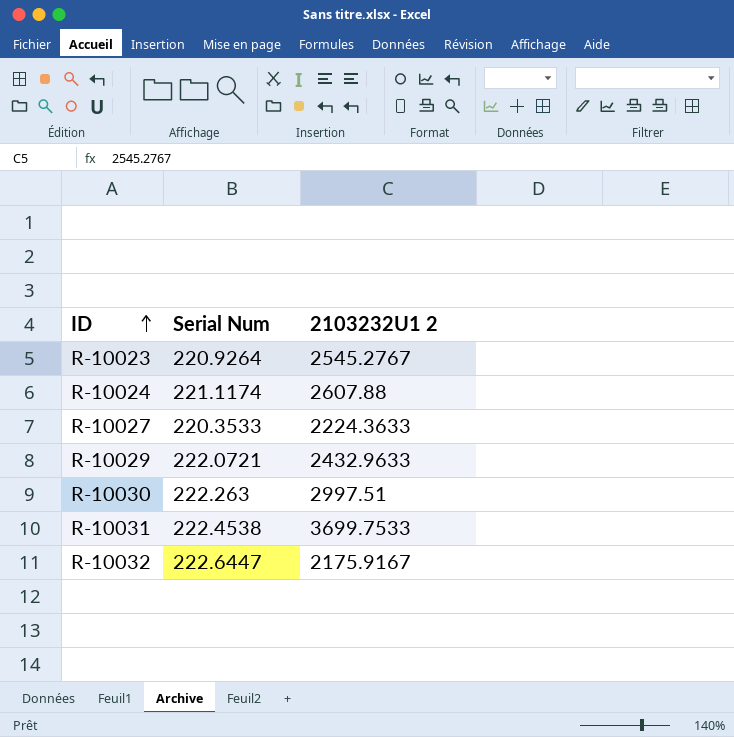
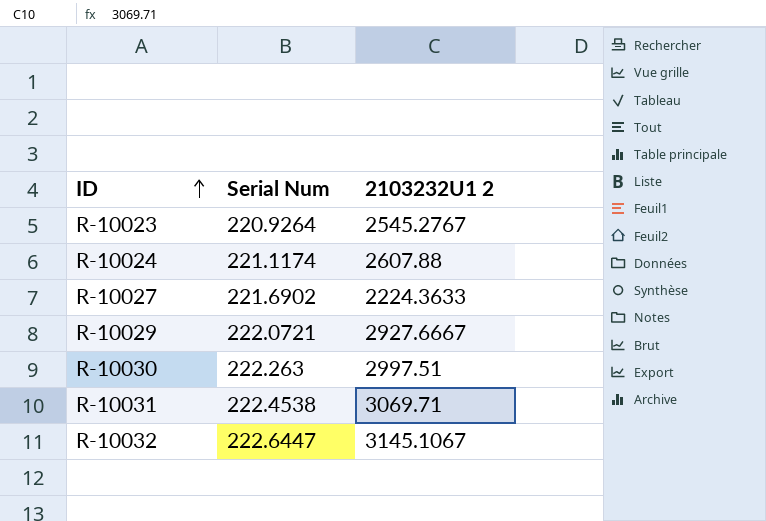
R-10027 | Serial Num: 220.3533 -> 221.6902
R-10029 | 2103232U1 2: 2432.9633 -> 2927.6667
R-10031 | 2103232U1 2: 3699.7533 -> 3069.71
R-10032 | 2103232U1 2: 2175.9167 -> 3145.1067

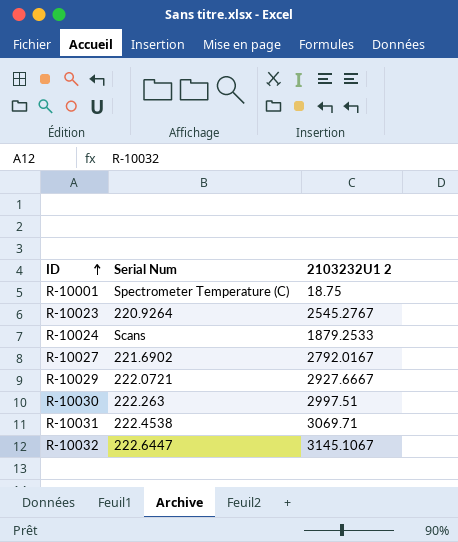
row R-10001: none -> Spectrometer Temperature (C) | 18.75
R-10024 | Serial Num: 221.1174 -> Scans
R-10024 | 2103232U1 2: 2607.88 -> 1879.2533
R-10027 | 2103232U1 2: 2224.3633 -> 2792.0167

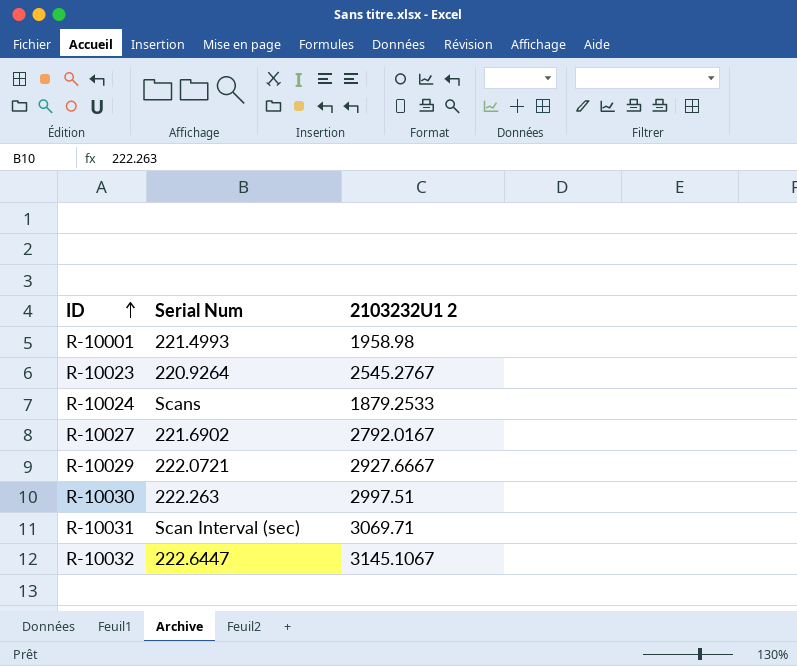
R-10001 | Serial Num: Spectrometer Temperature (C) -> 221.4993
R-10001 | 2103232U1 2: 18.75 -> 1958.98
R-10031 | Serial Num: 222.4538 -> Scan Interval (sec)

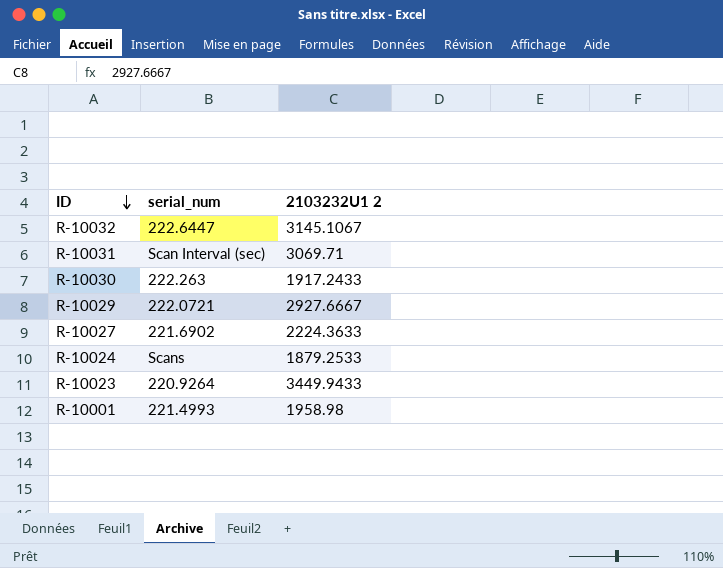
row order: ID ascending -> ID descending
column name: Serial Num -> serial_num
R-10030 | 2103232U1 2: 2997.51 -> 1917.2433
R-10027 | 2103232U1 2: 2792.0167 -> 2224.3633
R-10023 | 2103232U1 2: 2545.2767 -> 3449.9433

